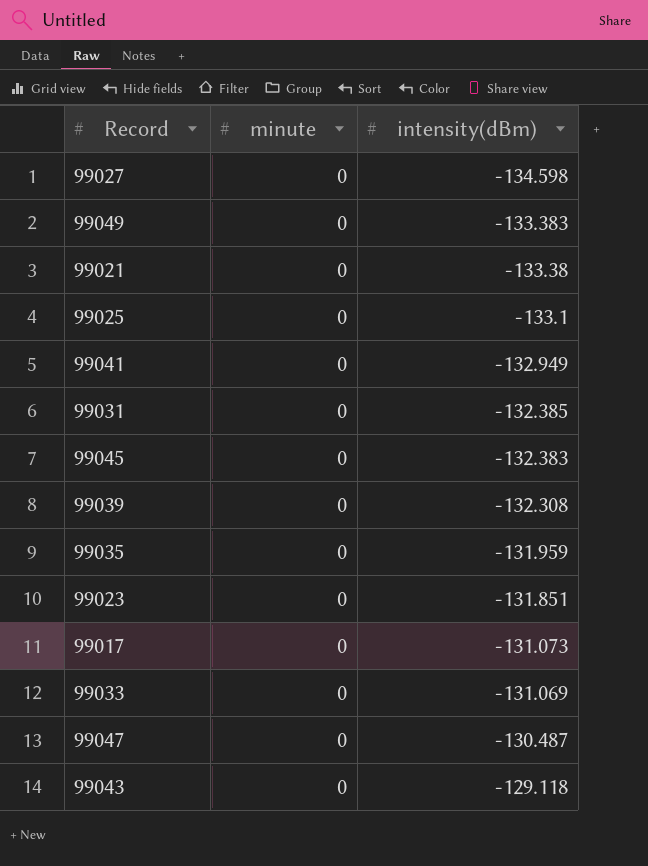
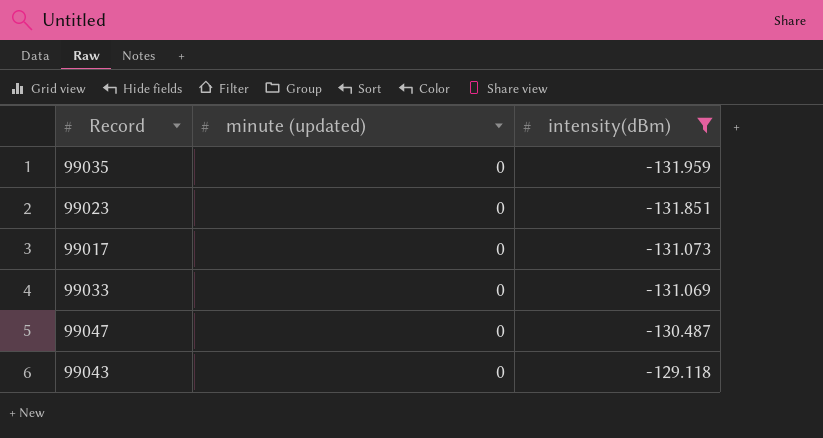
filter: none -> intensity(dBm) >= -131.959
column name: minute -> minute (updated)

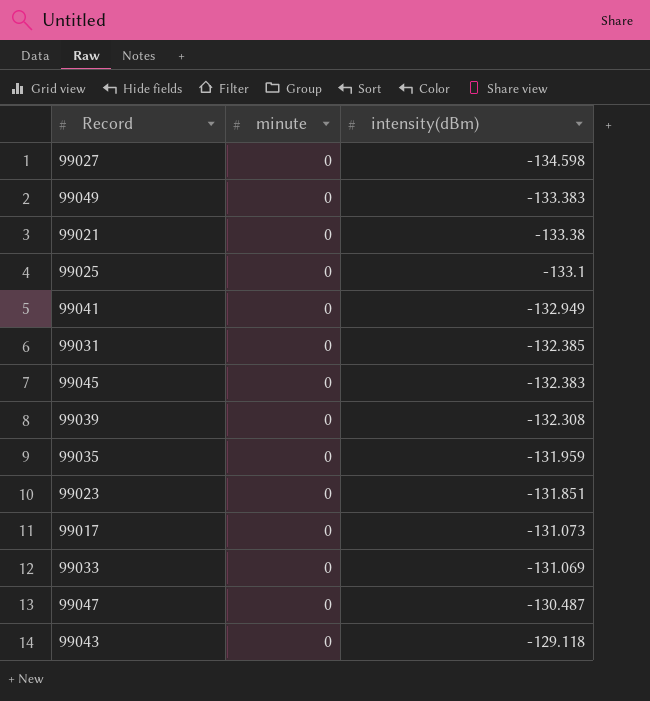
filter: intensity(dBm) >= -131.959 -> none
column name: minute (updated) -> minute

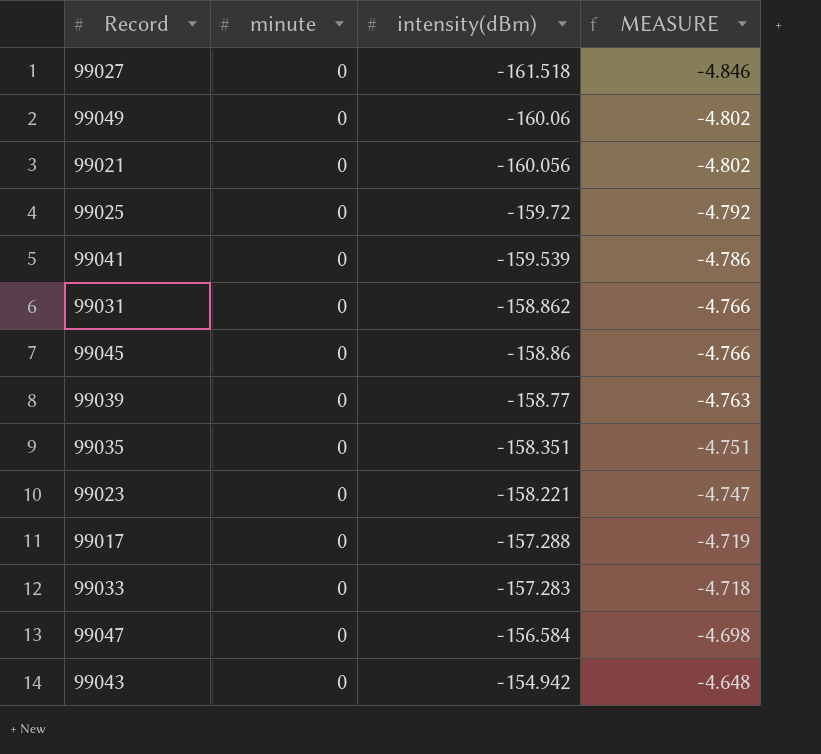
column MEASURE | formula: none -> [intensity(dBm)] * 0.03
99027 | intensity(dBm): -134.598 -> -161.518
99049 | intensity(dBm): -133.383 -> -160.06
99021 | intensity(dBm): -133.38 -> -160.056
99025 | intensity(dBm): -133.1 -> -159.72
99041 | intensity(dBm): -132.949 -> -159.539
99031 | intensity(dBm): -132.385 -> -158.862
99045 | intensity(dBm): -132.383 -> -158.86
99039 | intensity(dBm): -132.308 -> -158.77
99035 | intensity(dBm): -131.959 -> -158.351
99023 | intensity(dBm): -131.851 -> -158.221
99017 | intensity(dBm): -131.073 -> -157.288
99033 | intensity(dBm): -131.069 -> -157.283
99047 | intensity(dBm): -130.487 -> -156.584
99043 | intensity(dBm): -129.118 -> -154.942

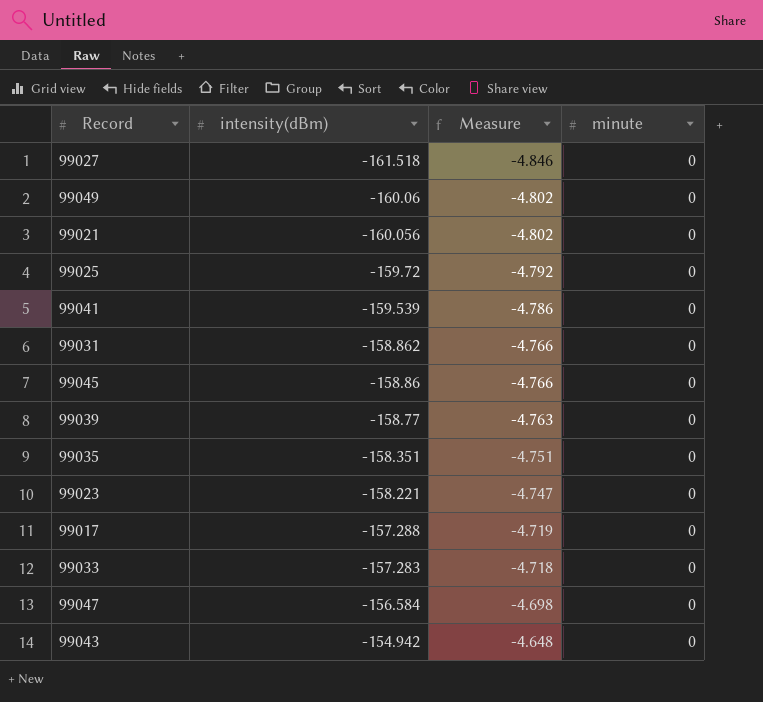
column name: MEASURE -> Measure
column minute | position: 2 -> 4

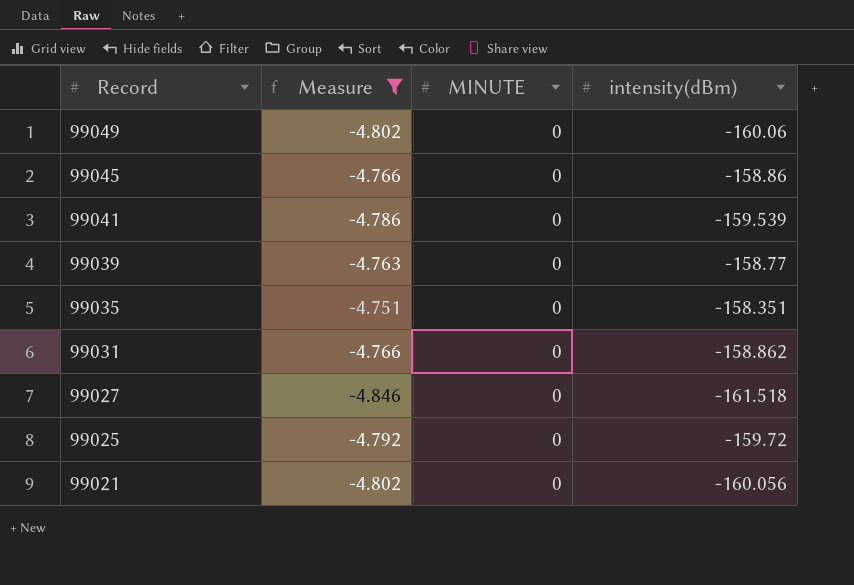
filter: none -> Measure <= -4.751
row order: intensity(dBm) ascending -> Record descending
column name: minute -> MINUTE
column intensity(dBm) | position: 2 -> 4

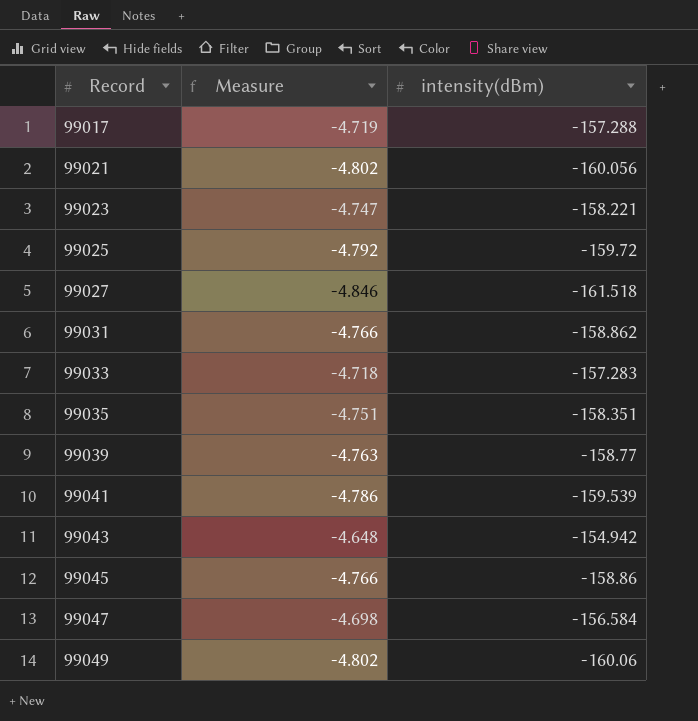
filter: Measure <= -4.751 -> none
row order: Record descending -> Record ascending
column MINUTE | position: 3 -> none

